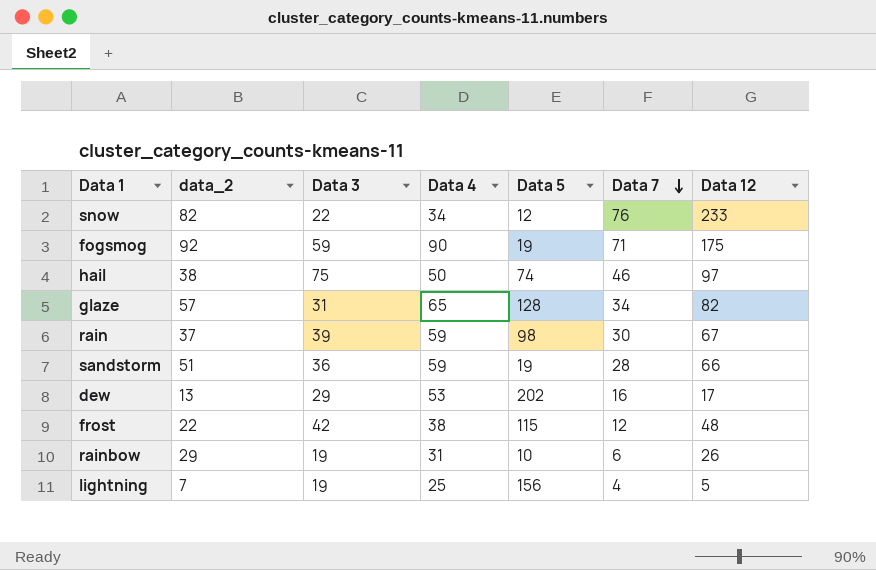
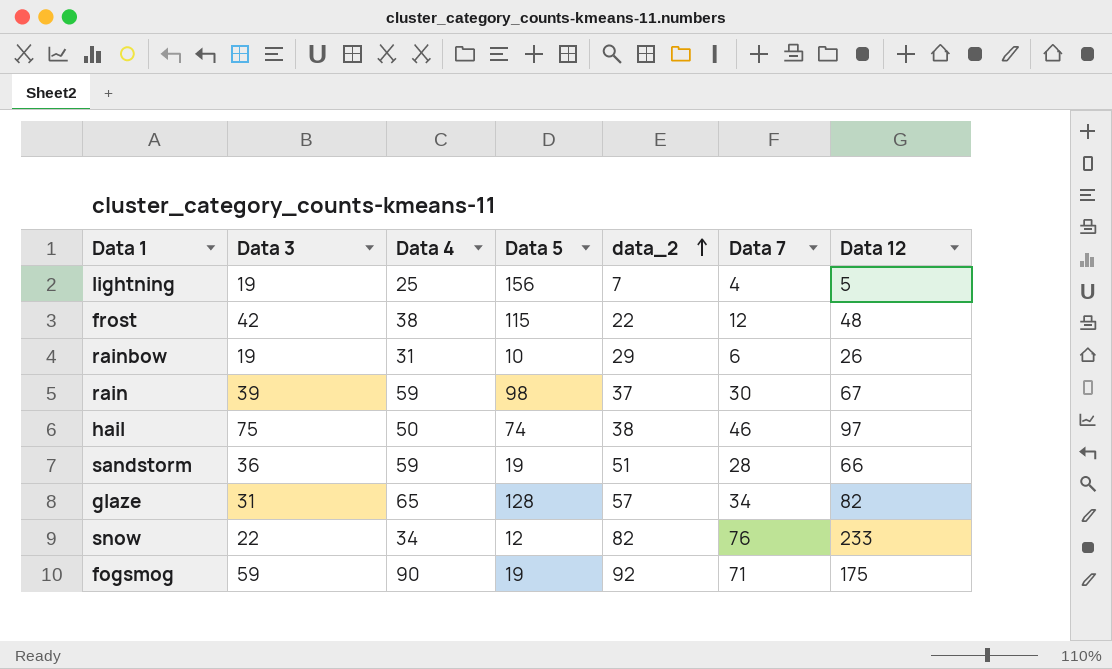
row order: Data 7 descending -> data_2 ascending
column data_2 | position: 2 -> 5
row dew: 13 | 29 | 53 | 202 | 16 | 17 -> none

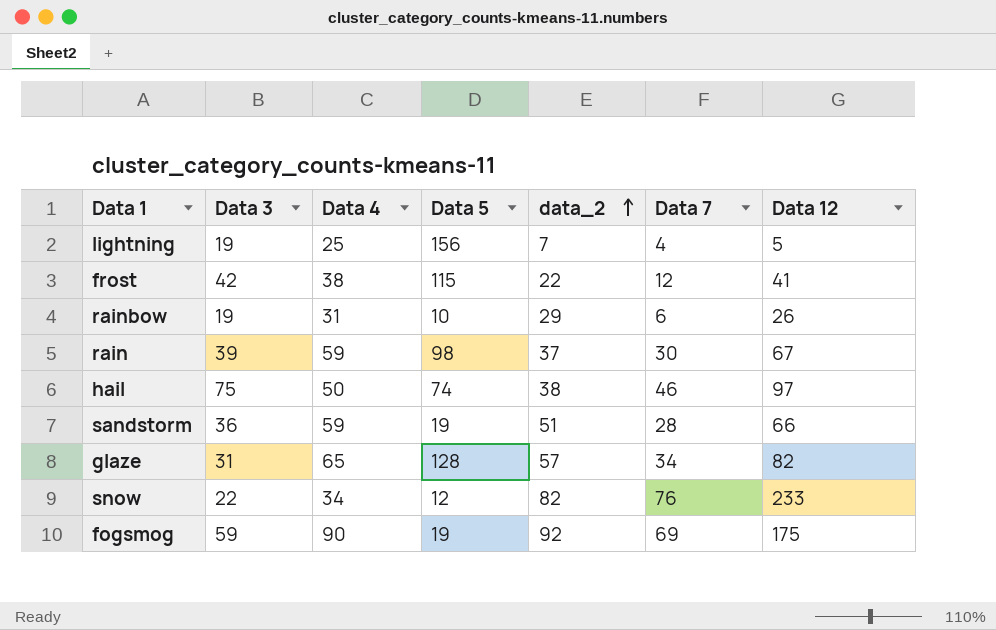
frost | Data 12: 48 -> 41
fogsmog | Data 7: 71 -> 69

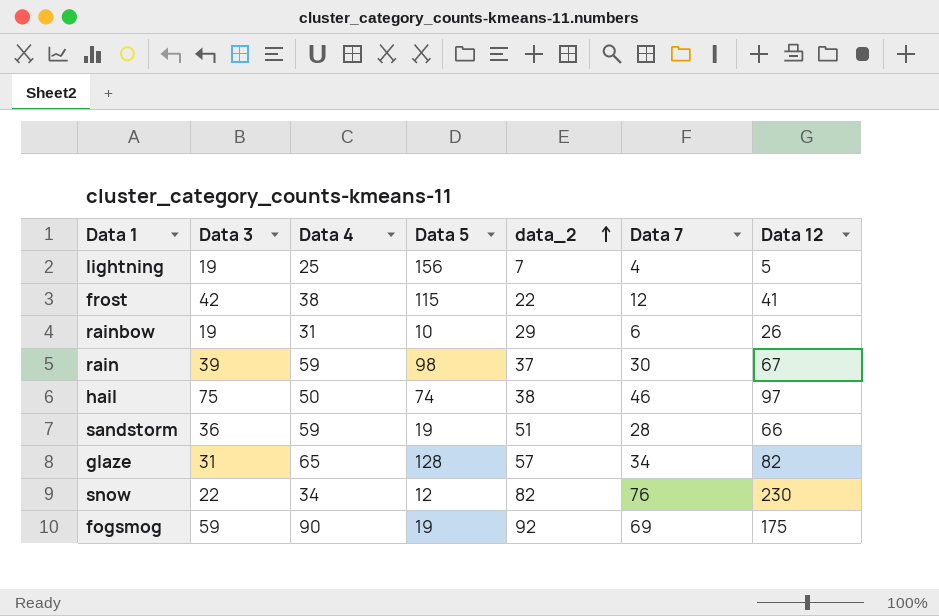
snow | Data 12: 233 -> 230

